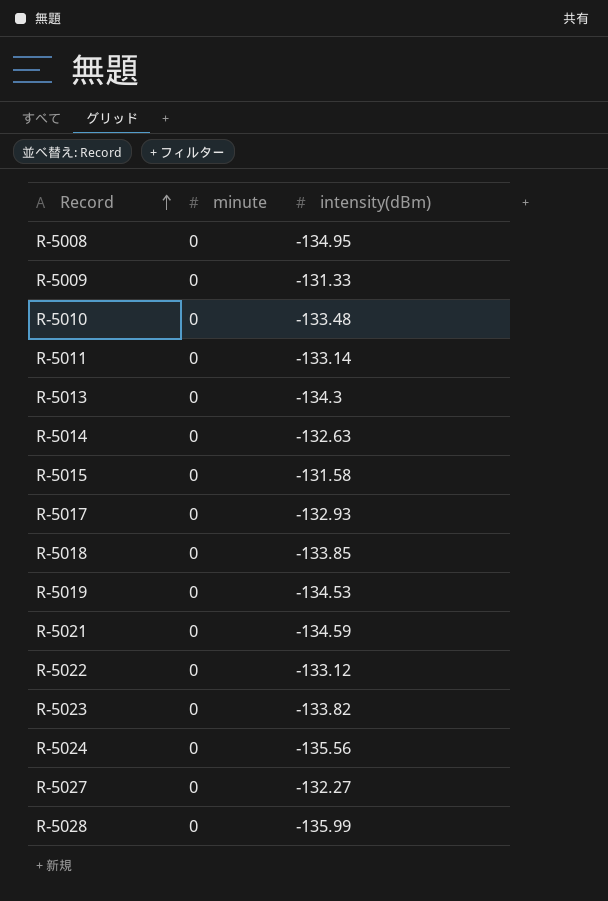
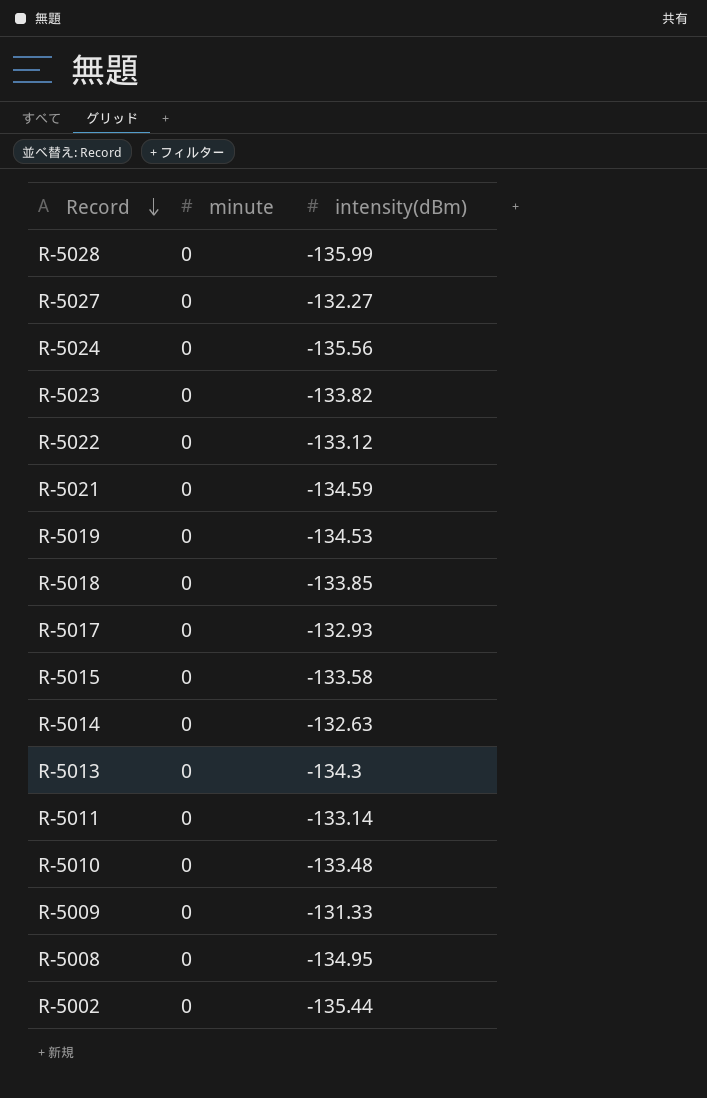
row order: Record ascending -> Record descending
R-5015 | intensity(dBm): -131.58 -> -133.58
row R-5002: none -> 0 | -135.44

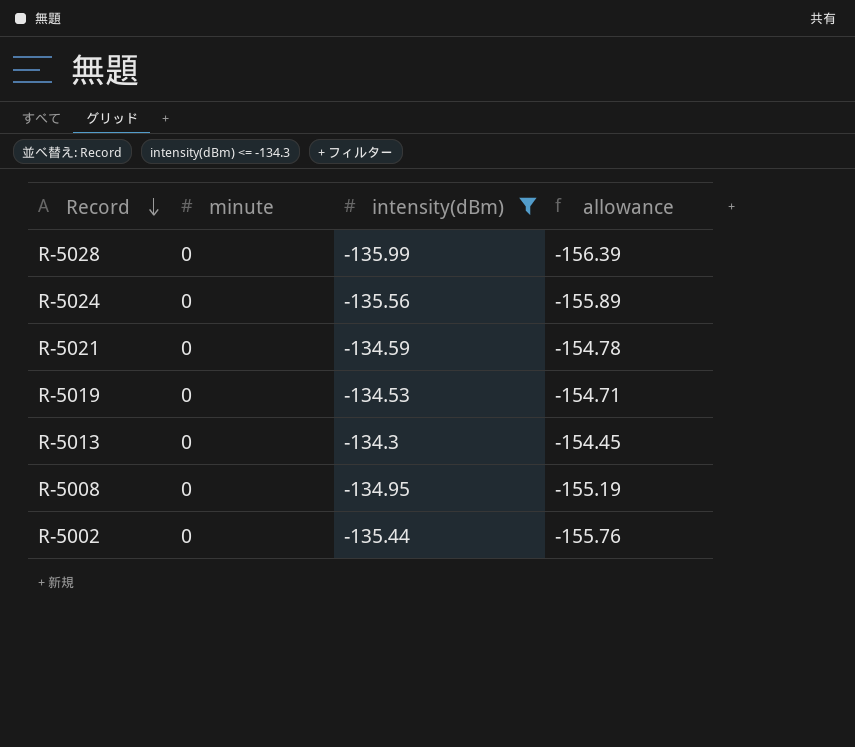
filter: none -> intensity(dBm) <= -134.3
column allowance | formula: none -> [intensity(dBm)] * 1.15

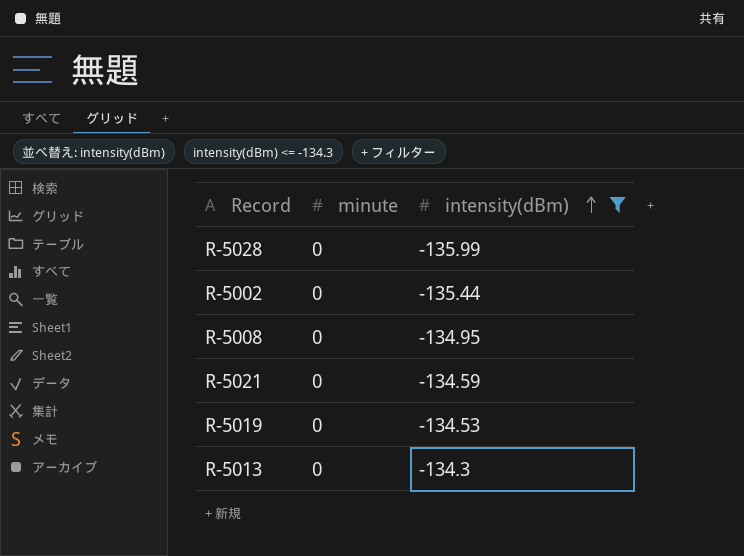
row order: Record descending -> intensity(dBm) ascending
column allowance | formula: [intensity(dBm)] * 1.15 -> none
row R-5024: 0 | -135.56 | -155.89 -> none

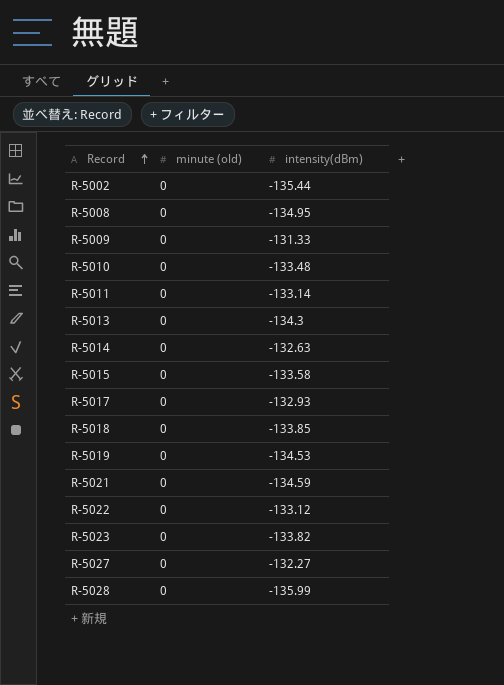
filter: intensity(dBm) <= -134.3 -> none
row order: intensity(dBm) ascending -> Record ascending
column name: minute -> minute (old)

